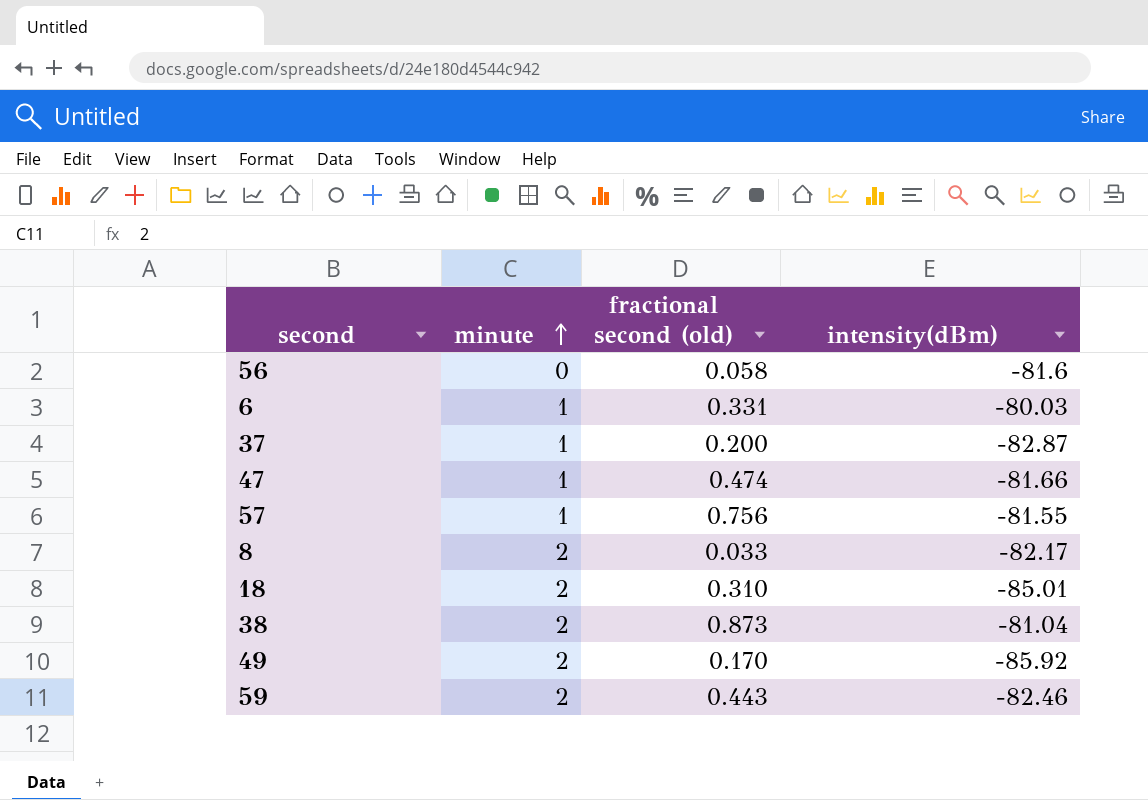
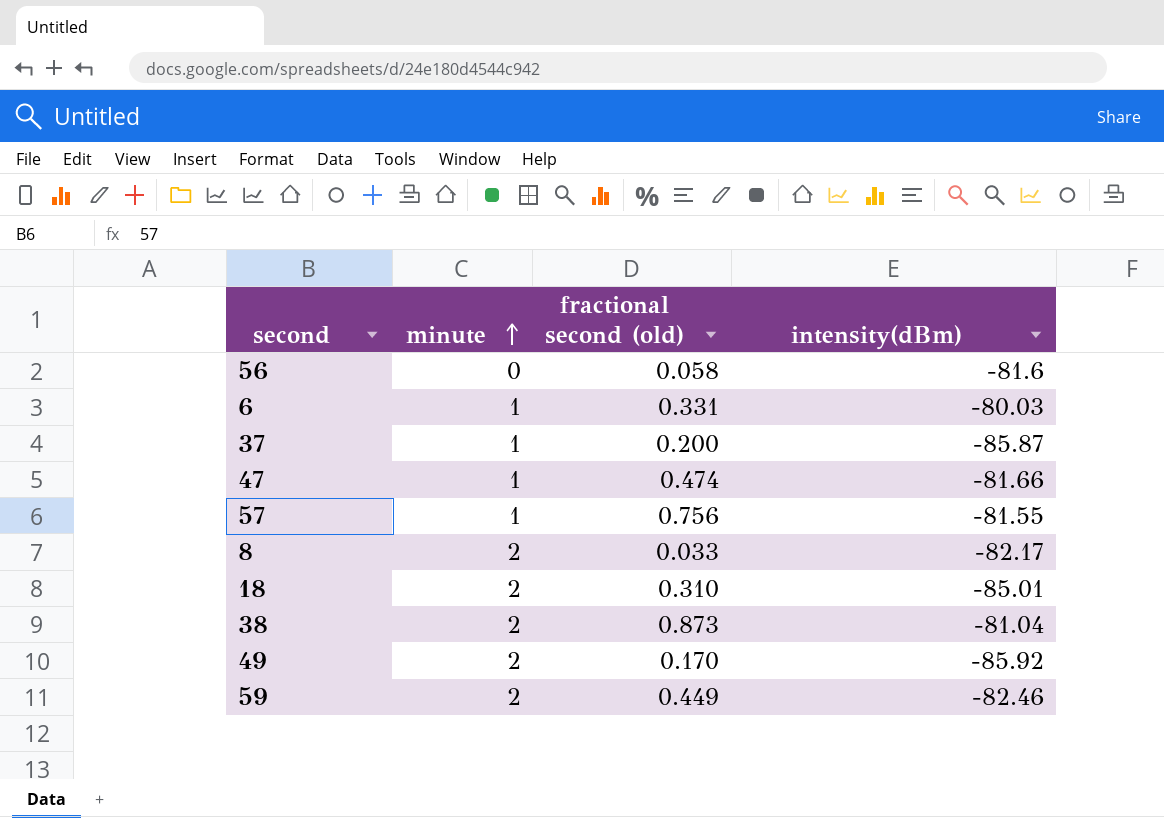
37 | intensity(dBm): -82.87 -> -85.87
59 | fractional second (old): 0.443 -> 0.449

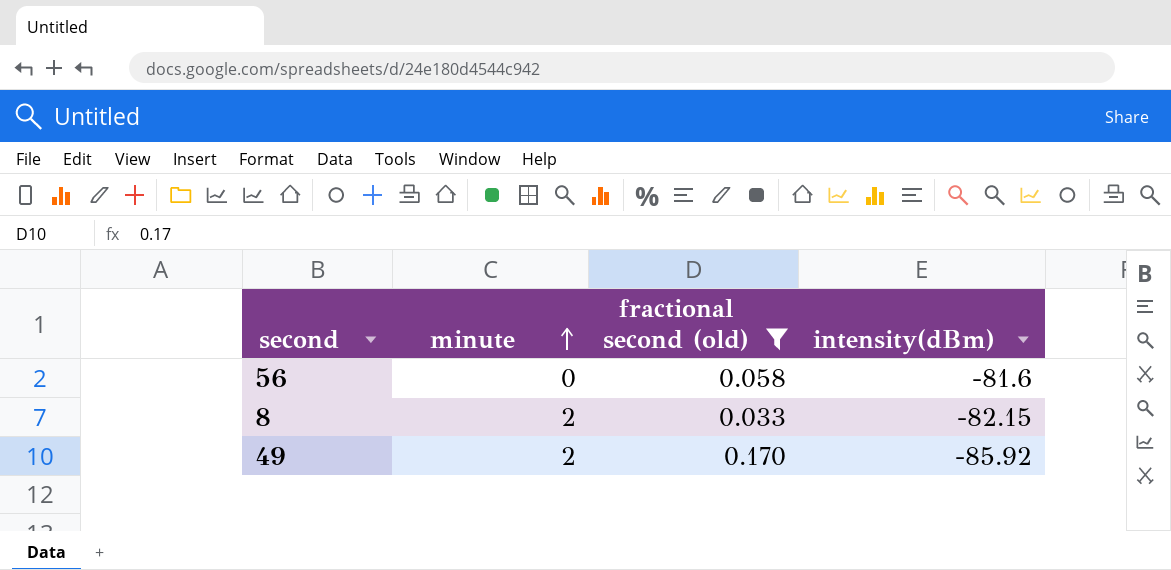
filter: none -> fractional second (old) <= 0.170
8 | intensity(dBm): -82.17 -> -82.15

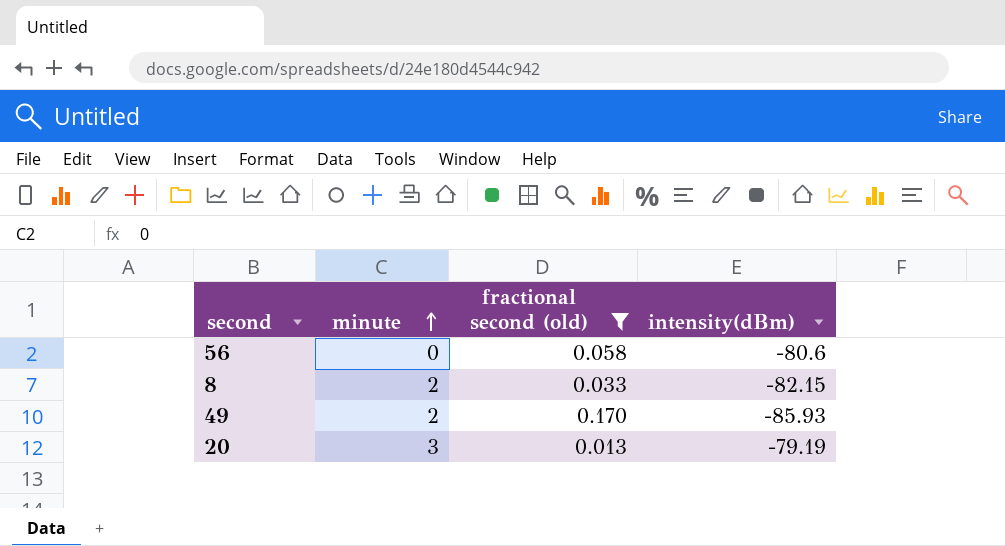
56 | intensity(dBm): -81.6 -> -80.6
49 | intensity(dBm): -85.92 -> -85.93
row 20: none -> 3 | 0.013 | -79.19

